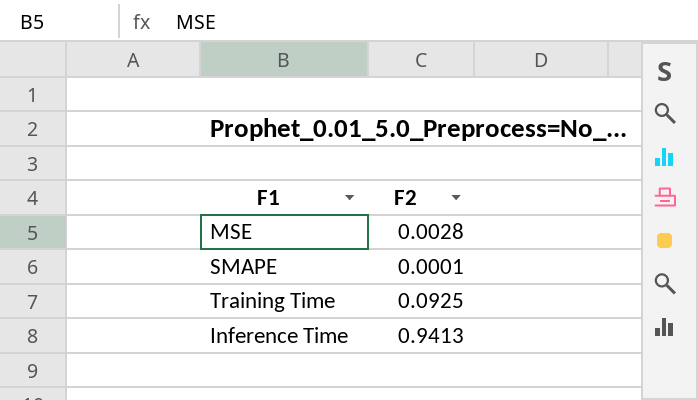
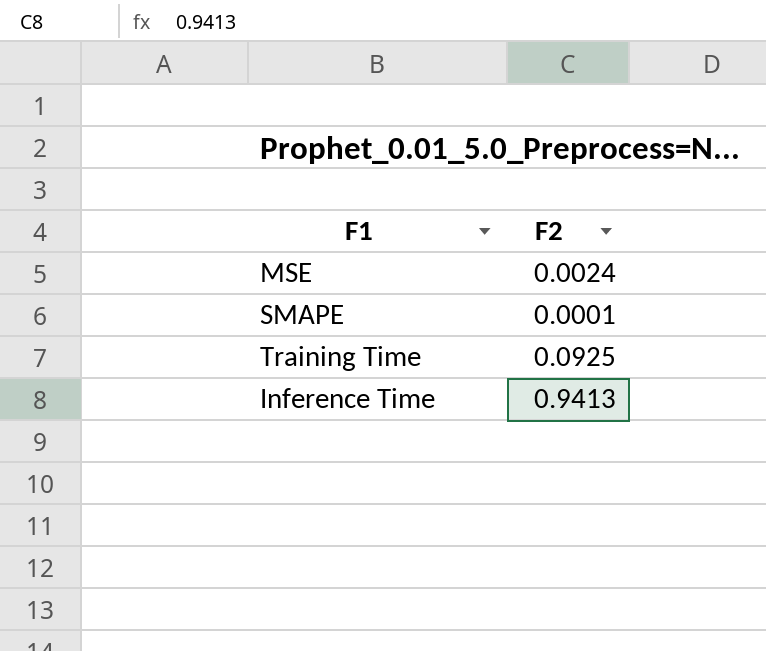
MSE | F2: 0.0028 -> 0.0024

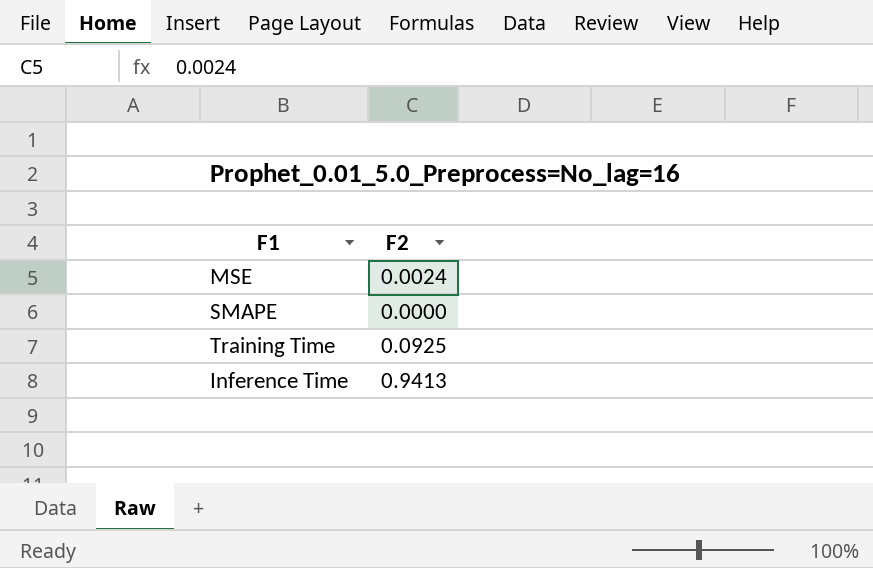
SMAPE | F2: 0.0001 -> 0.0000

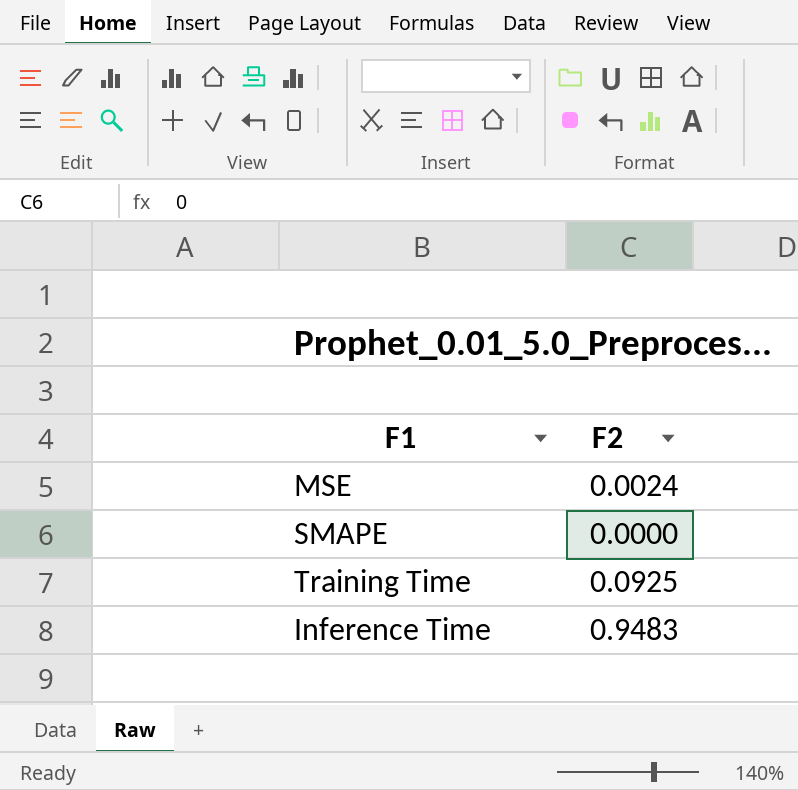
Inference Time | F2: 0.9413 -> 0.9483

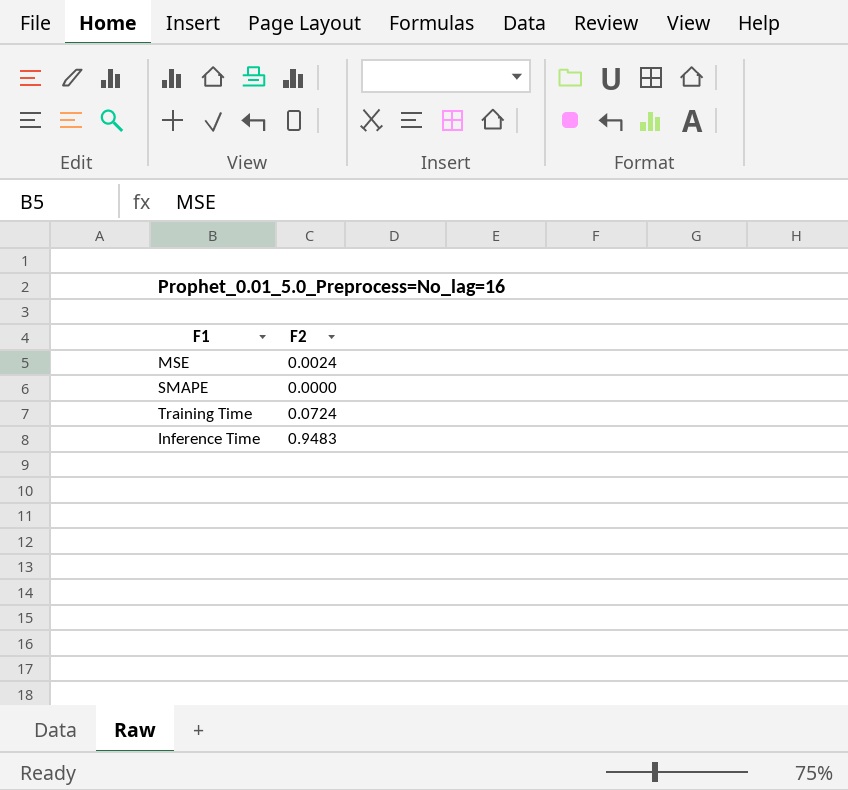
Training Time | F2: 0.0925 -> 0.0724

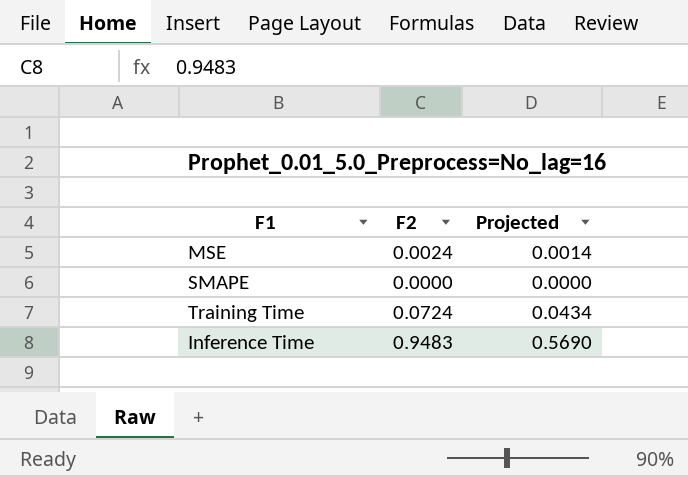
column Projected | formula: none -> [F2] * 0.6

